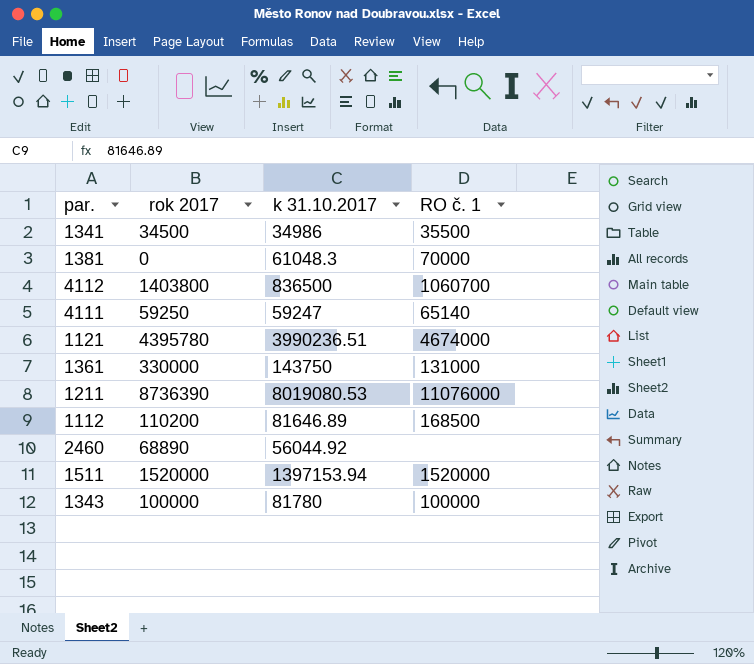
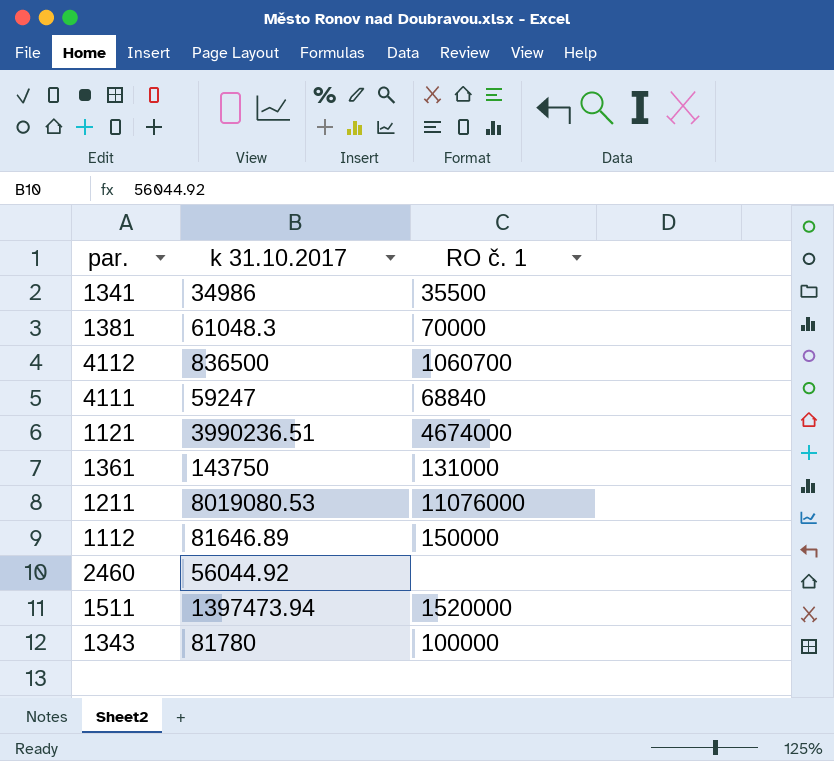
column rok 2017 | position: 2 -> none
4111 | RO č. 1: 65140 -> 68840
1112 | RO č. 1: 168500 -> 150000
1511 | k 31.10.2017: 1397153.94 -> 1397473.94

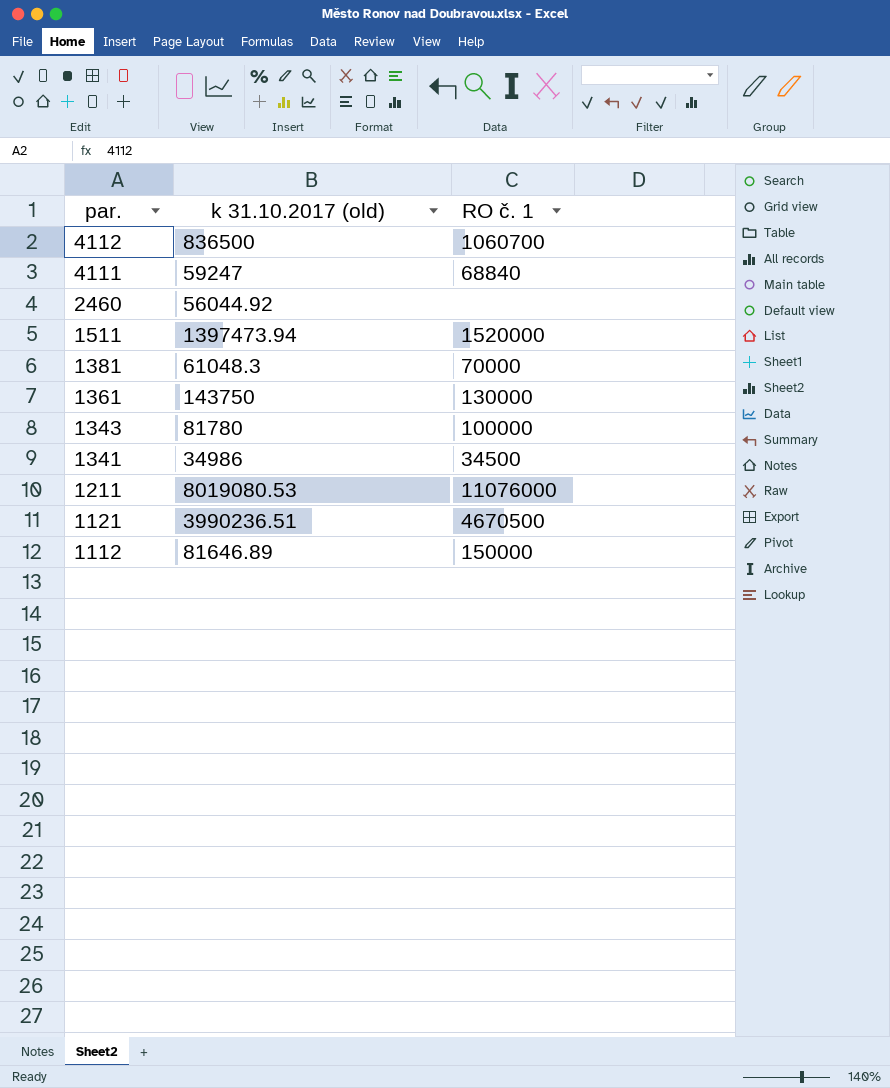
row order: none -> par. descending
column name: k 31.10.2017 -> k 31.10.2017 (old)
1361 | RO č. 1: 131000 -> 130000
1341 | RO č. 1: 35500 -> 34500
1121 | RO č. 1: 4674000 -> 4670500

